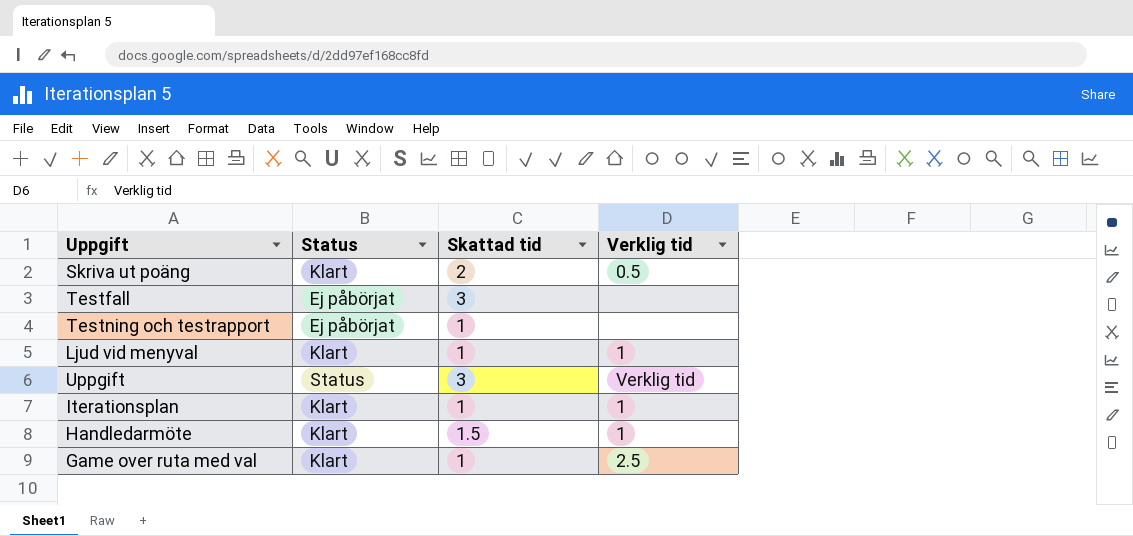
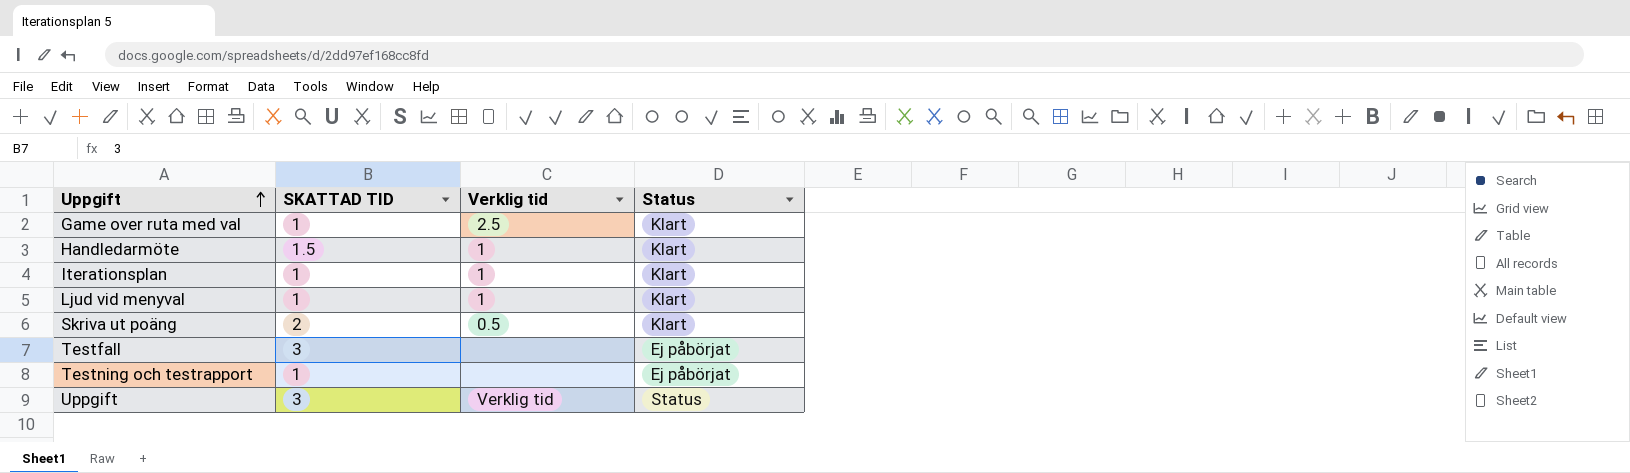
row order: none -> Uppgift ascending
column name: Skattad tid -> SKATTAD TID
column Status | position: 2 -> 4

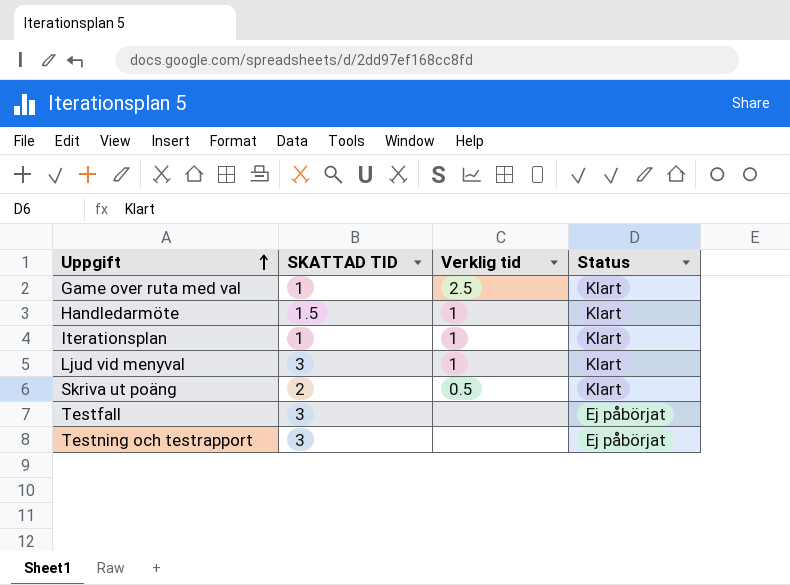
row Uppgift: 3 | Verklig tid | Status -> none
Ljud vid menyval | SKATTAD TID: 1 -> 3
Testning och testrapport | SKATTAD TID: 1 -> 3

